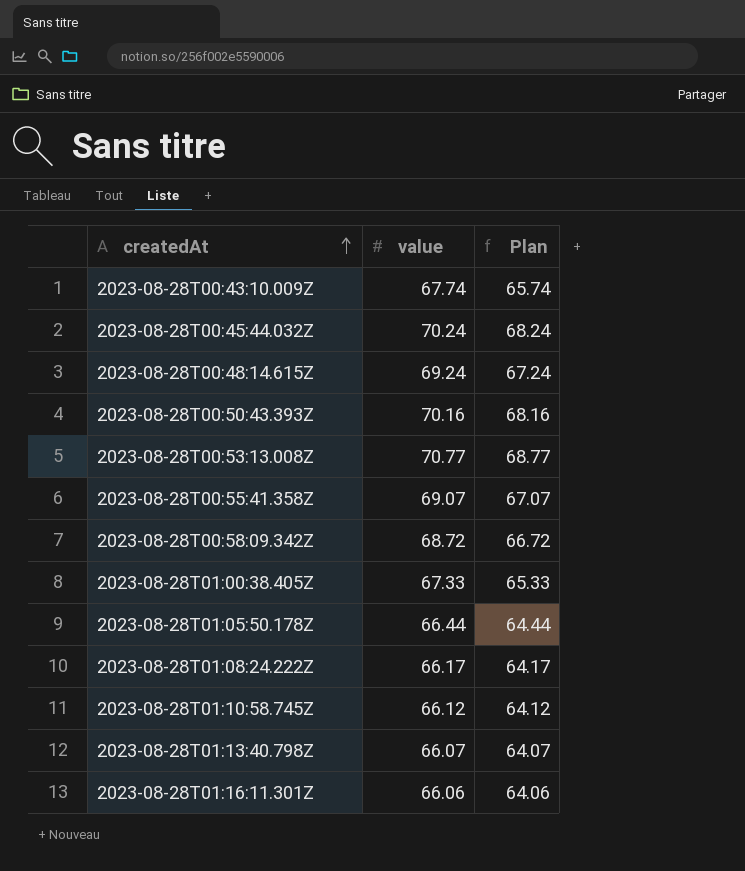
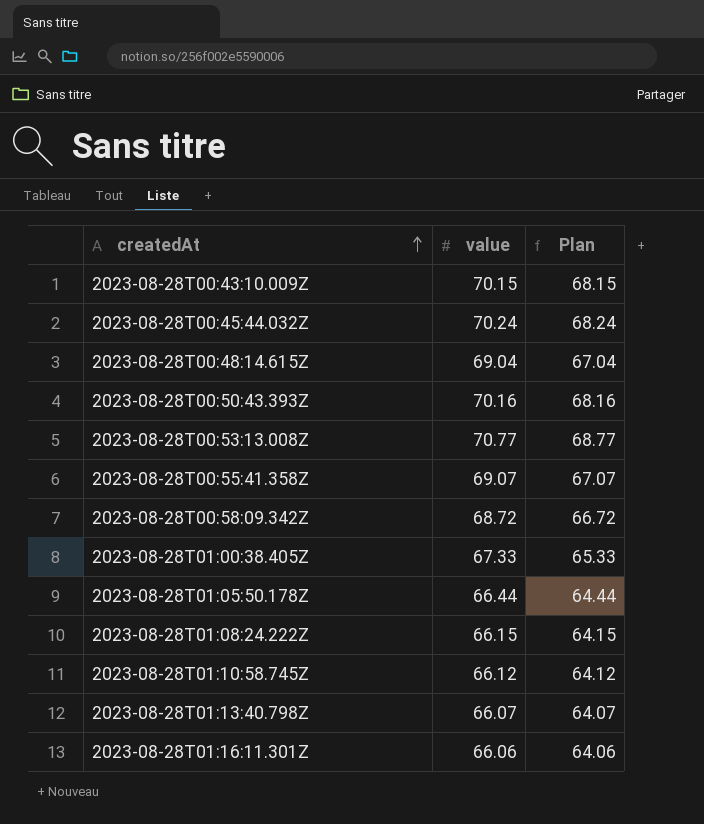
2023-08-28T00:43:10.009Z | value: 67.74 -> 70.15
2023-08-28T00:43:10.009Z | Plan: 65.74 -> 68.15
2023-08-28T00:48:14.615Z | value: 69.24 -> 69.04
2023-08-28T00:48:14.615Z | Plan: 67.24 -> 67.04
2023-08-28T01:08:24.222Z | value: 66.17 -> 66.15
2023-08-28T01:08:24.222Z | Plan: 64.17 -> 64.15

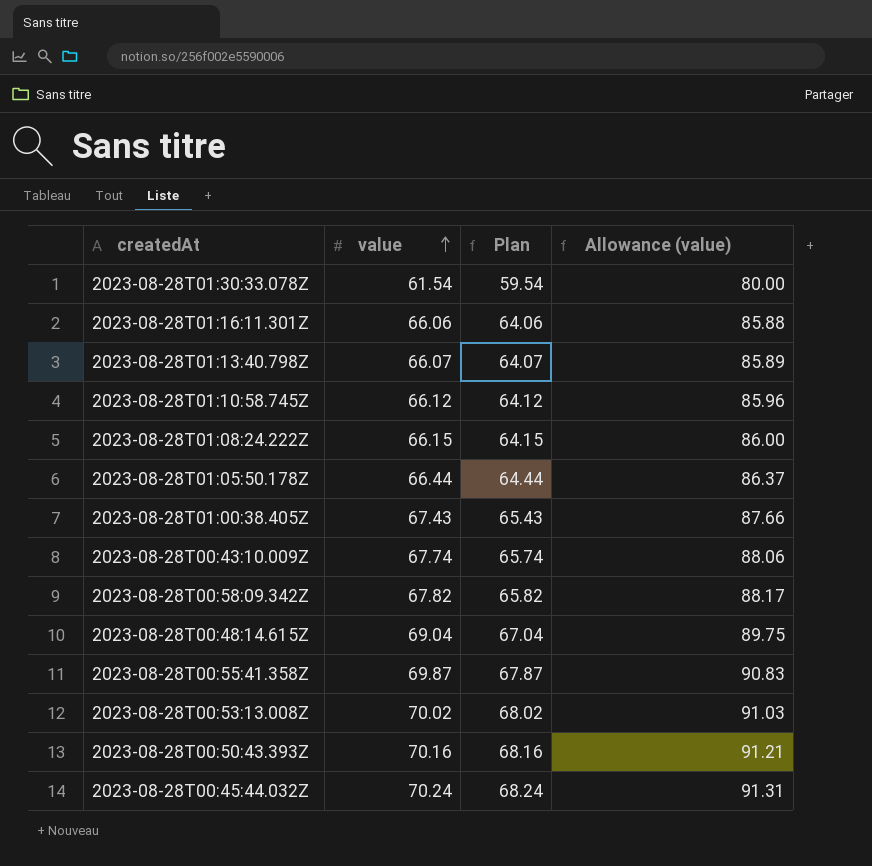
row order: createdAt ascending -> value ascending
column Allowance (value) | formula: none -> [value] * 1.3
row 2023-08-28T01:30:33.078Z: none -> 61.54 | 59.54 | 80.00
2023-08-28T01:00:38.405Z | value: 67.33 -> 67.43
2023-08-28T01:00:38.405Z | Plan: 65.33 -> 65.43
2023-08-28T00:43:10.009Z | value: 70.15 -> 67.74
2023-08-28T00:43:10.009Z | Plan: 68.15 -> 65.74
2023-08-28T00:58:09.342Z | value: 68.72 -> 67.82
2023-08-28T00:58:09.342Z | Plan: 66.72 -> 65.82
2023-08-28T00:55:41.358Z | value: 69.07 -> 69.87
2023-08-28T00:55:41.358Z | Plan: 67.07 -> 67.87
2023-08-28T00:53:13.008Z | value: 70.77 -> 70.02
2023-08-28T00:53:13.008Z | Plan: 68.77 -> 68.02

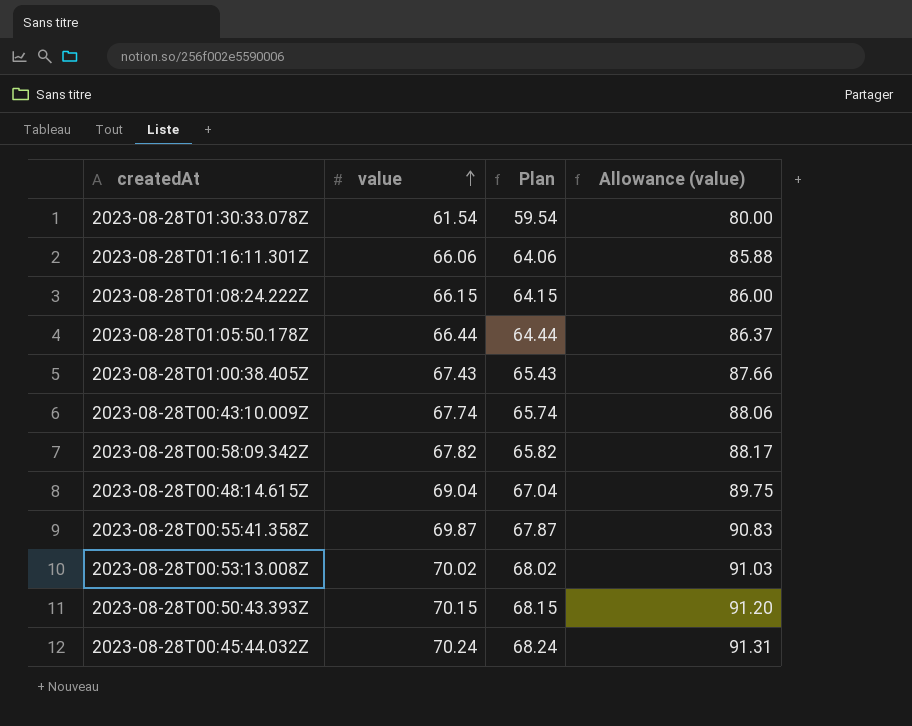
row 2023-08-28T01:13:40.798Z: 66.07 | 64.07 | 85.89 -> none
row 2023-08-28T01:10:58.745Z: 66.12 | 64.12 | 85.96 -> none
2023-08-28T00:50:43.393Z | value: 70.16 -> 70.15
2023-08-28T00:50:43.393Z | Plan: 68.16 -> 68.15
2023-08-28T00:50:43.393Z | Allowance (value): 91.21 -> 91.20

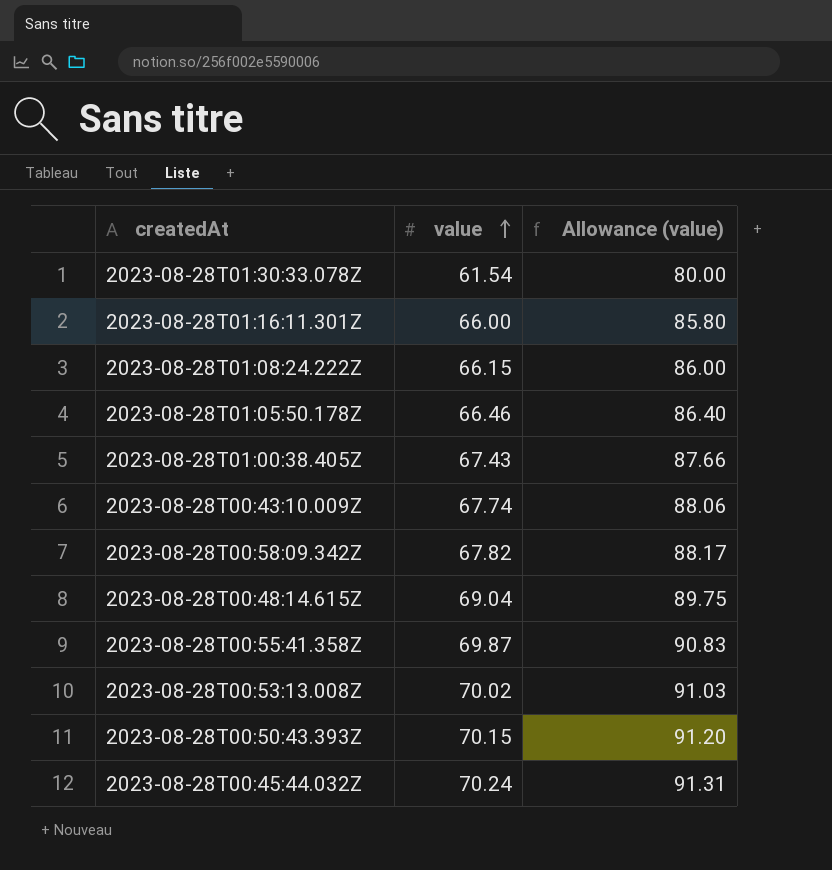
column Plan | formula: [value] - 2 -> none
2023-08-28T01:16:11.301Z | value: 66.06 -> 66.00
2023-08-28T01:16:11.301Z | Allowance (value): 85.88 -> 85.80
2023-08-28T01:05:50.178Z | value: 66.44 -> 66.46
2023-08-28T01:05:50.178Z | Allowance (value): 86.37 -> 86.40

